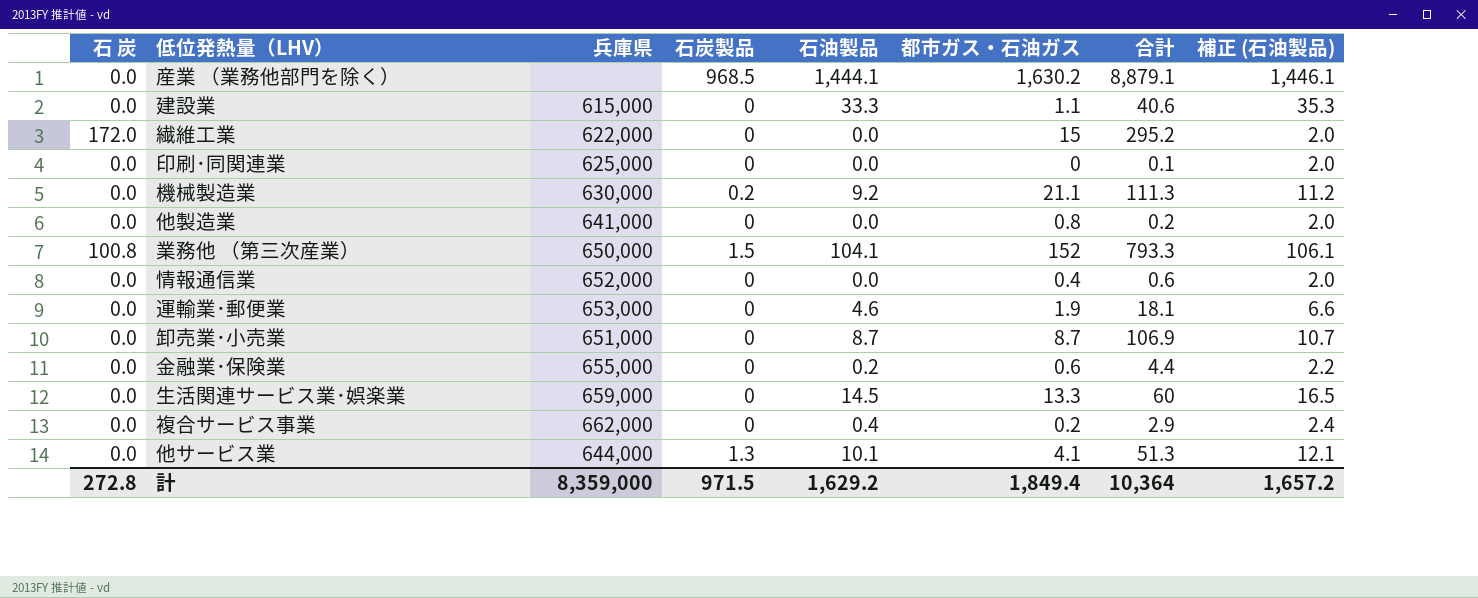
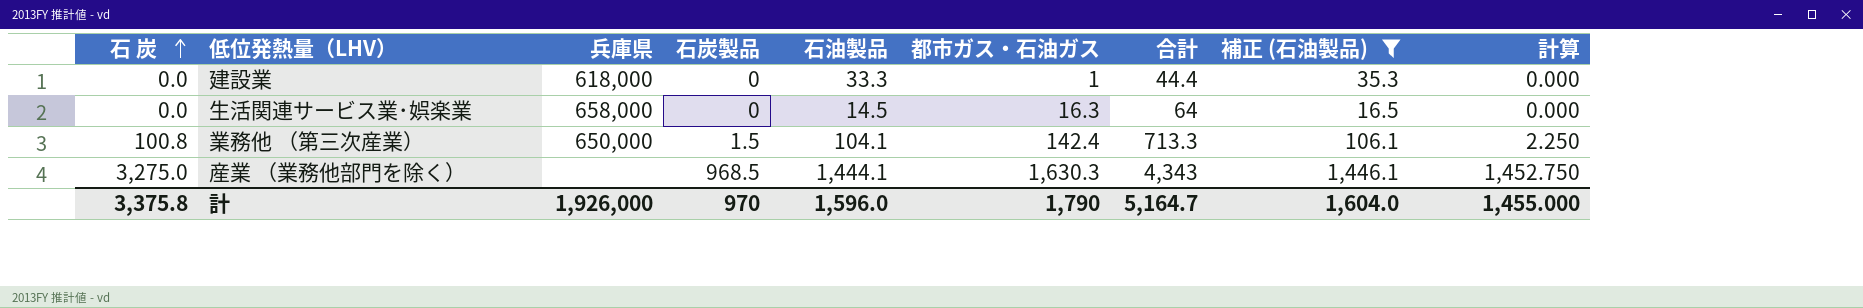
filter: none -> 補正 (石油製品) >= 16.5
row order: none -> 石 炭 ascending
column 計算 | formula: none -> [石炭製品] * 1.5
建設業 | 兵庫県: 615,000 -> 618,000
建設業 | 都市ガス・石油ガス: 1.1 -> 1
建設業 | 合計: 40.6 -> 44.4
生活関連サービス業･娯楽業 | 兵庫県: 659,000 -> 658,000
生活関連サービス業･娯楽業 | 都市ガス・石油ガス: 13.3 -> 16.3
生活関連サービス業･娯楽業 | 合計: 60 -> 64
業務他 （第三次産業） | 都市ガス・石油ガス: 152 -> 142.4
業務他 （第三次産業） | 合計: 793.3 -> 713.3
産業 （業務他部門を除く） | 石 炭: 0.0 -> 3,275.0
産業 （業務他部門を除く） | 都市ガス・石油ガス: 1,630.2 -> 1,630.3
産業 （業務他部門を除く） | 合計: 8,879.1 -> 4,343
計 | 石 炭: 272.8 -> 3,375.8
計 | 兵庫県: 8,359,000 -> 1,926,000
計 | 石炭製品: 971.5 -> 970
計 | 石油製品: 1,629.2 -> 1,596.0
計 | 都市ガス・石油ガス: 1,849.4 -> 1,790
計 | 合計: 10,364 -> 5,164.7
計 | 補正 (石油製品): 1,657.2 -> 1,604.0

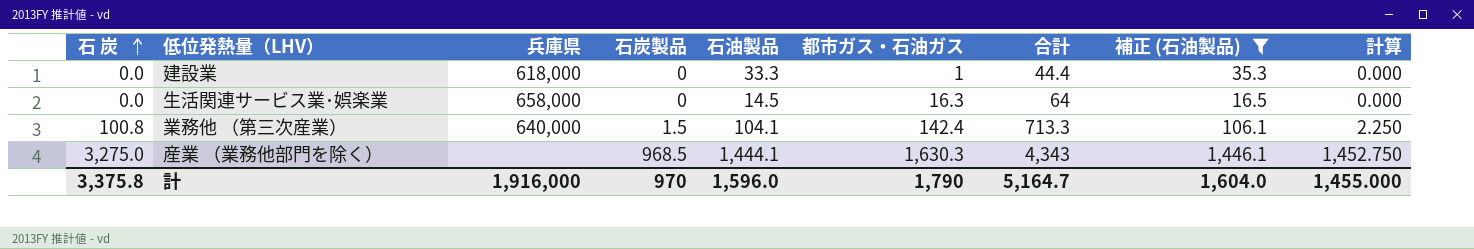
業務他 （第三次産業） | 兵庫県: 650,000 -> 640,000
計 | 兵庫県: 1,926,000 -> 1,916,000

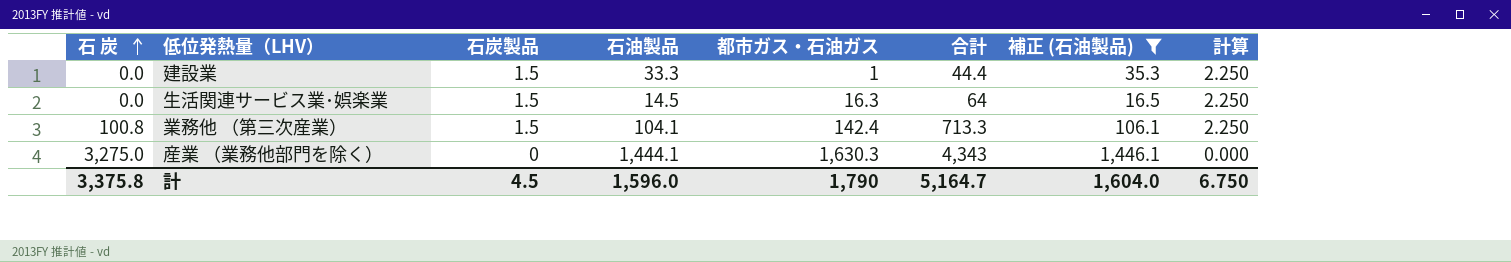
column 兵庫県 | position: 3 -> none
建設業 | 石炭製品: 0 -> 1.5
建設業 | 計算: 0.000 -> 2.250
生活関連サービス業･娯楽業 | 石炭製品: 0 -> 1.5
生活関連サービス業･娯楽業 | 計算: 0.000 -> 2.250
産業 （業務他部門を除く） | 石炭製品: 968.5 -> 0
産業 （業務他部門を除く） | 計算: 1,452.750 -> 0.000
計 | 石炭製品: 970 -> 4.5
計 | 計算: 1,455.000 -> 6.750

